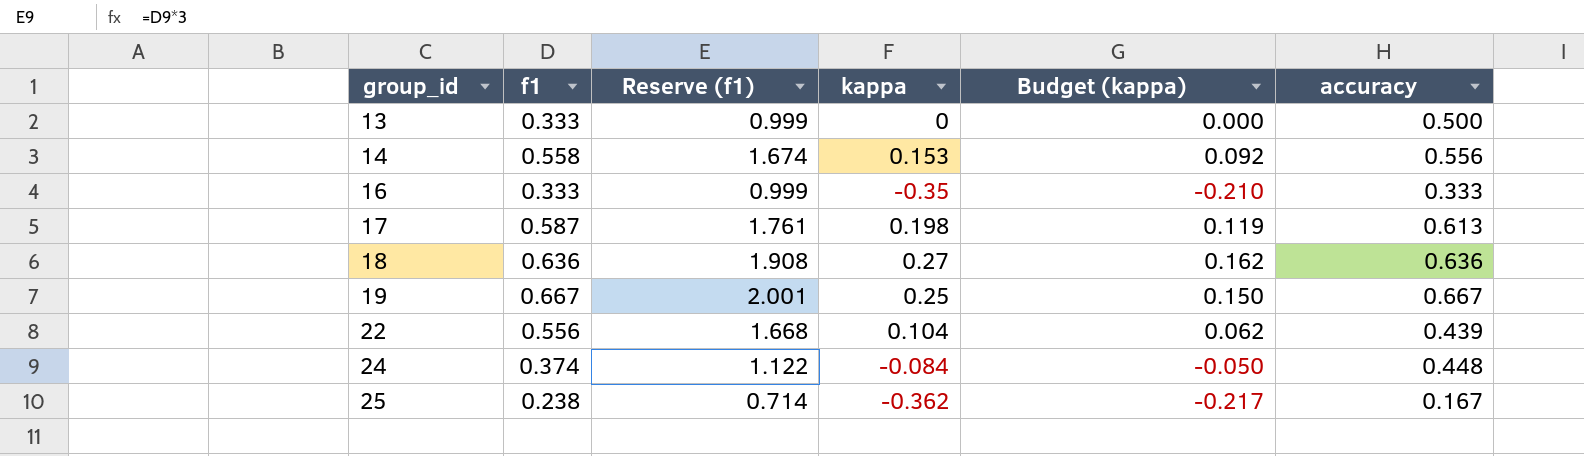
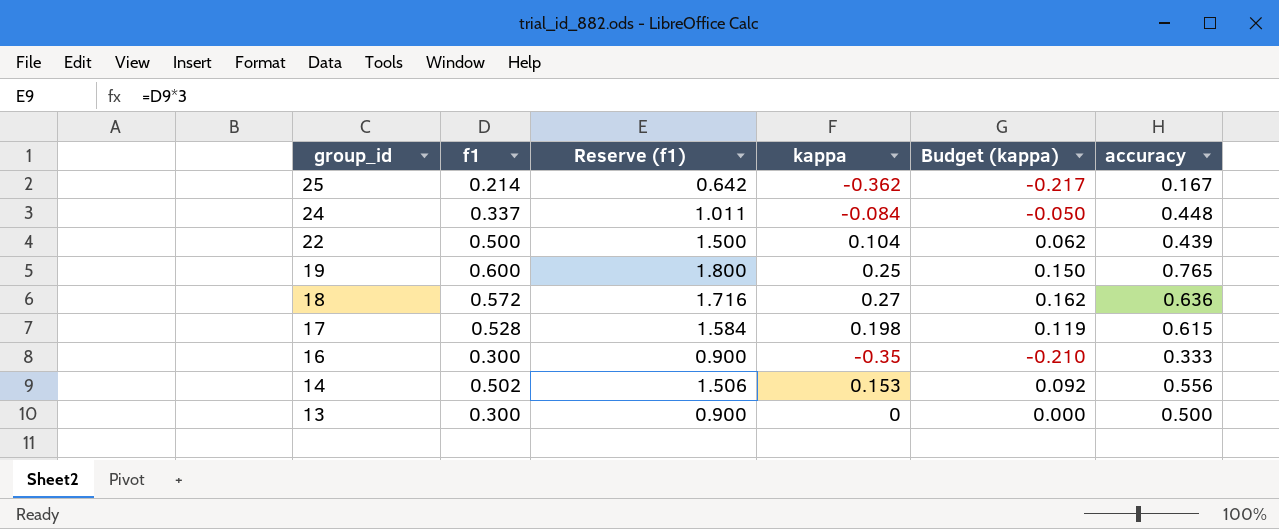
row order: group_id ascending -> group_id descending
25 | f1: 0.238 -> 0.214
25 | Reserve (f1): 0.714 -> 0.642
24 | f1: 0.374 -> 0.337
24 | Reserve (f1): 1.122 -> 1.011
22 | f1: 0.556 -> 0.500
22 | Reserve (f1): 1.668 -> 1.500
19 | f1: 0.667 -> 0.600
19 | Reserve (f1): 2.001 -> 1.800
19 | accuracy: 0.667 -> 0.765
18 | f1: 0.636 -> 0.572
18 | Reserve (f1): 1.908 -> 1.716
17 | f1: 0.587 -> 0.528
17 | Reserve (f1): 1.761 -> 1.584
17 | accuracy: 0.613 -> 0.615
16 | f1: 0.333 -> 0.300
16 | Reserve (f1): 0.999 -> 0.900
14 | f1: 0.558 -> 0.502
14 | Reserve (f1): 1.674 -> 1.506
13 | f1: 0.333 -> 0.300
13 | Reserve (f1): 0.999 -> 0.900

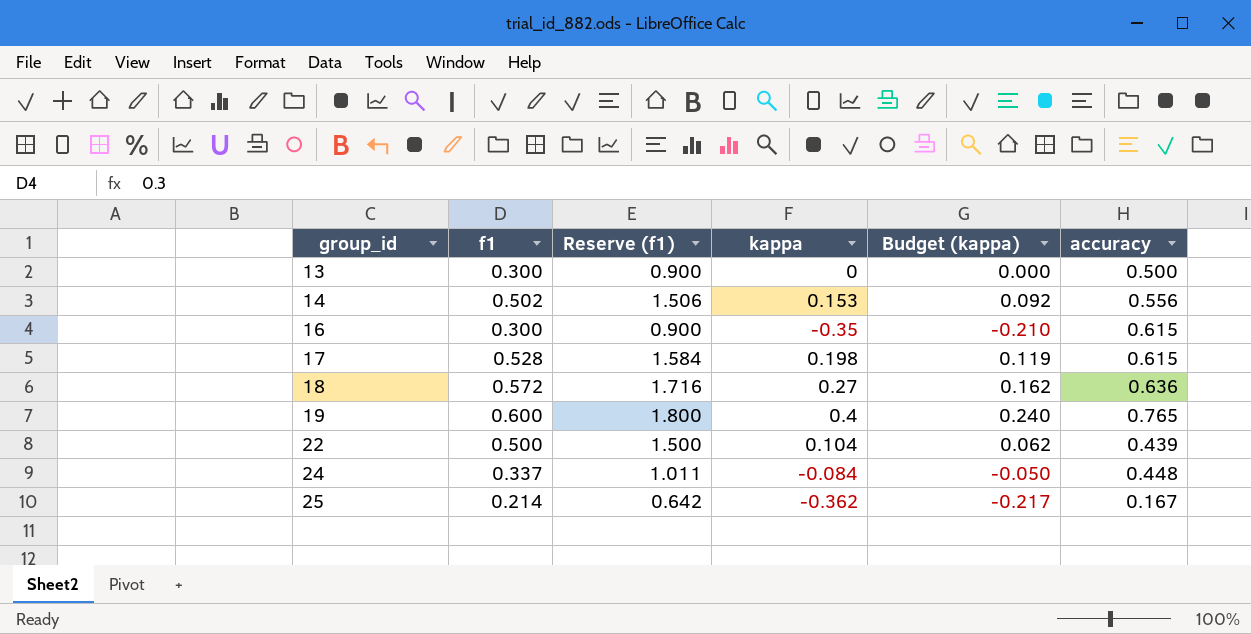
row order: group_id descending -> group_id ascending
16 | accuracy: 0.333 -> 0.615
19 | kappa: 0.25 -> 0.4
19 | Budget (kappa): 0.150 -> 0.240

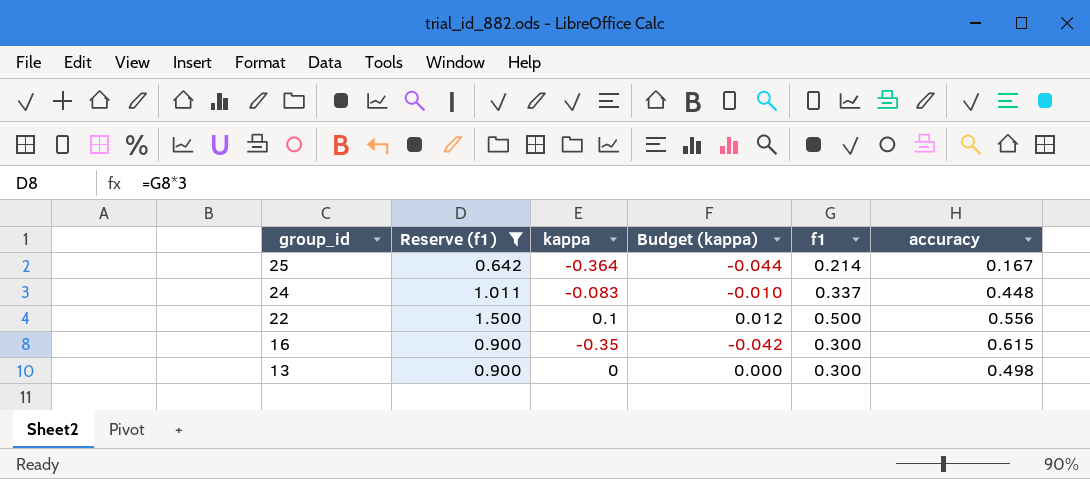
filter: none -> Reserve (f1) <= 1.500
row order: group_id ascending -> group_id descending
column Budget (kappa) | formula: [kappa] * 0.6 -> [kappa] * 0.12
column f1 | position: 2 -> 5
25 | kappa: -0.362 -> -0.364
24 | kappa: -0.084 -> -0.083
22 | kappa: 0.104 -> 0.1
22 | accuracy: 0.439 -> 0.556
13 | accuracy: 0.500 -> 0.498

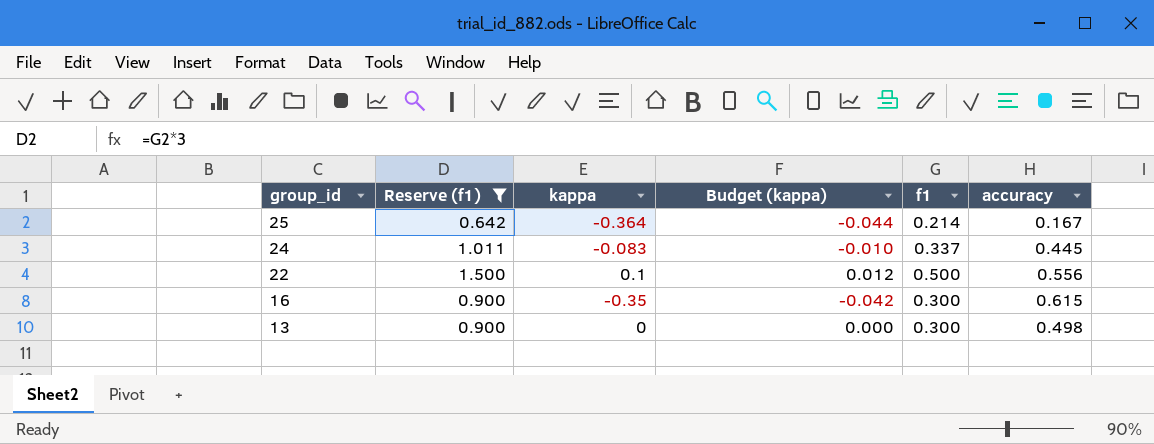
24 | accuracy: 0.448 -> 0.445

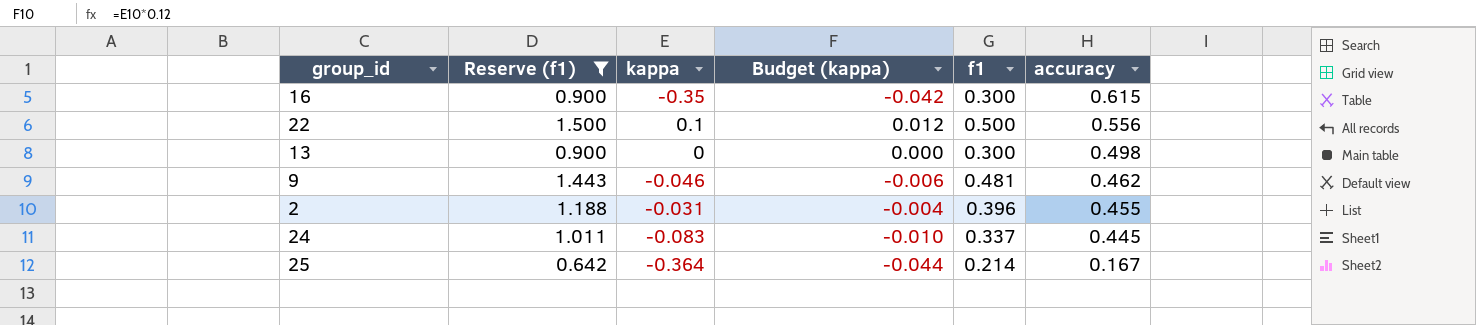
row order: group_id descending -> accuracy descending
row 9: none -> 1.443 | -0.046 | -0.006 | 0.481 | 0.462
row 2: none -> 1.188 | -0.031 | -0.004 | 0.396 | 0.455

